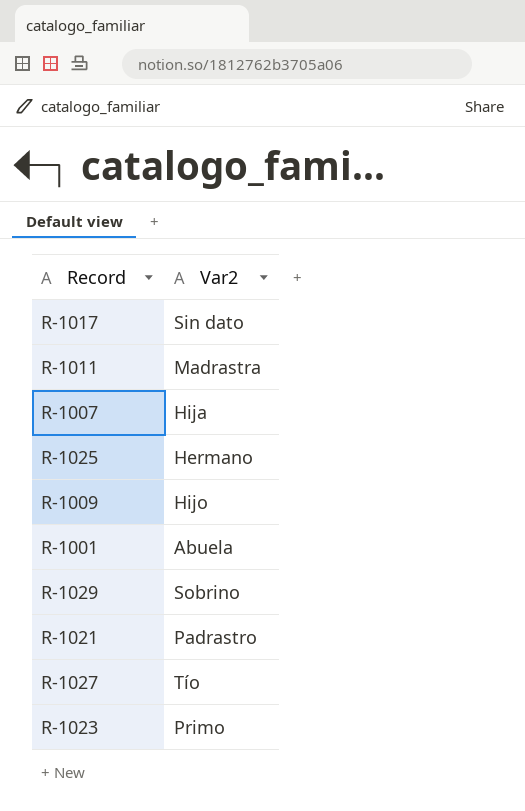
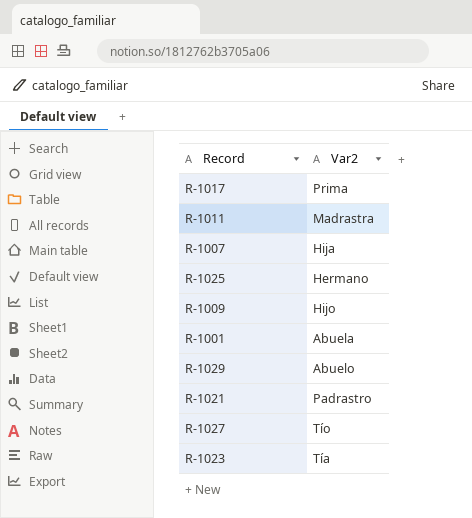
R-1017 | Var2: Sin dato -> Prima
R-1029 | Var2: Sobrino -> Abuelo
R-1023 | Var2: Primo -> Tía

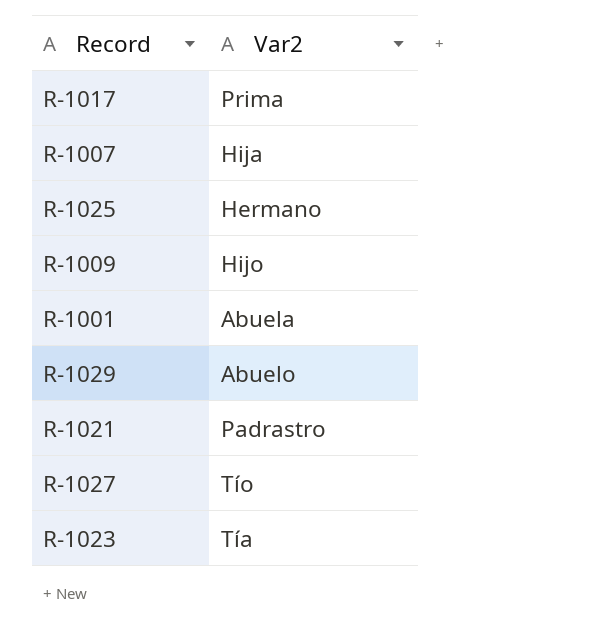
row R-1011: Madrastra -> none

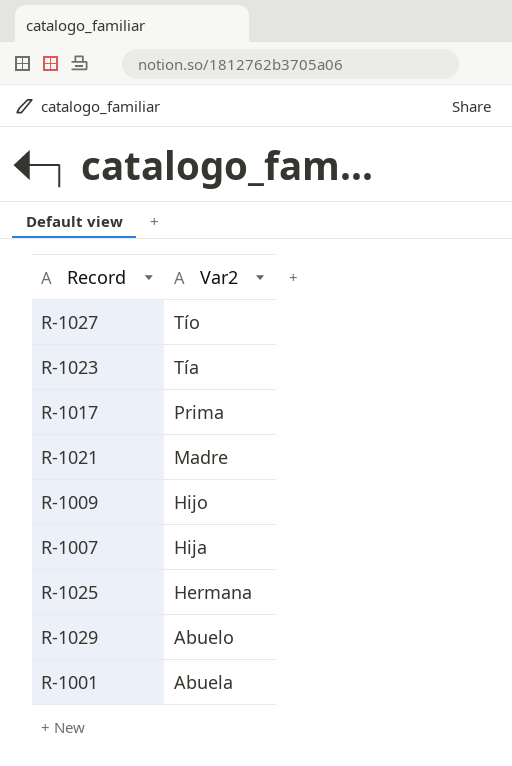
row order: none -> Var2 descending
R-1021 | Var2: Padrastro -> Madre
R-1025 | Var2: Hermano -> Hermana

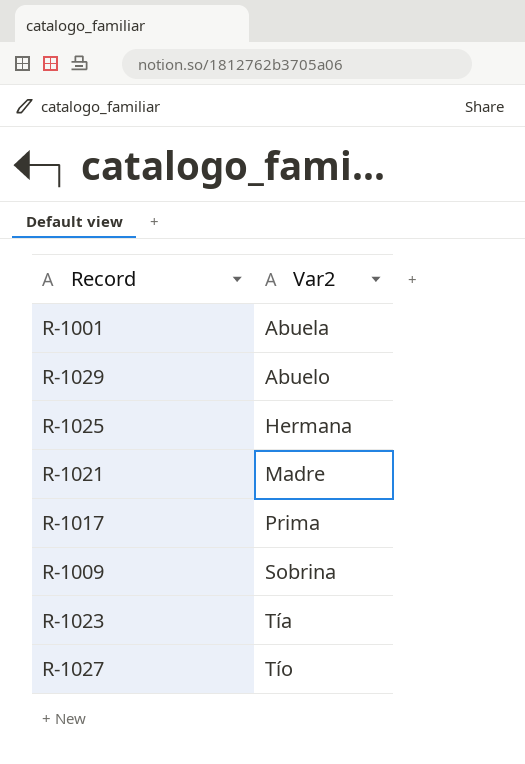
row order: Var2 descending -> Var2 ascending
row R-1007: Hija -> none
R-1009 | Var2: Hijo -> Sobrina

